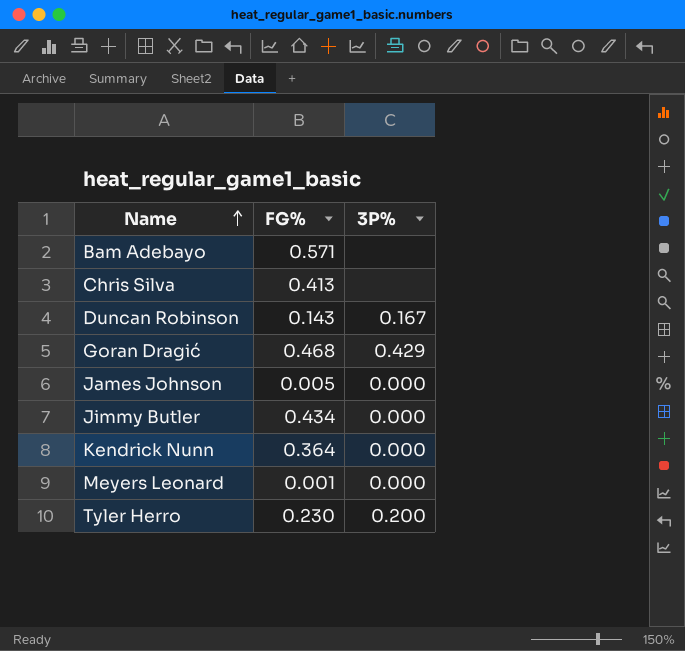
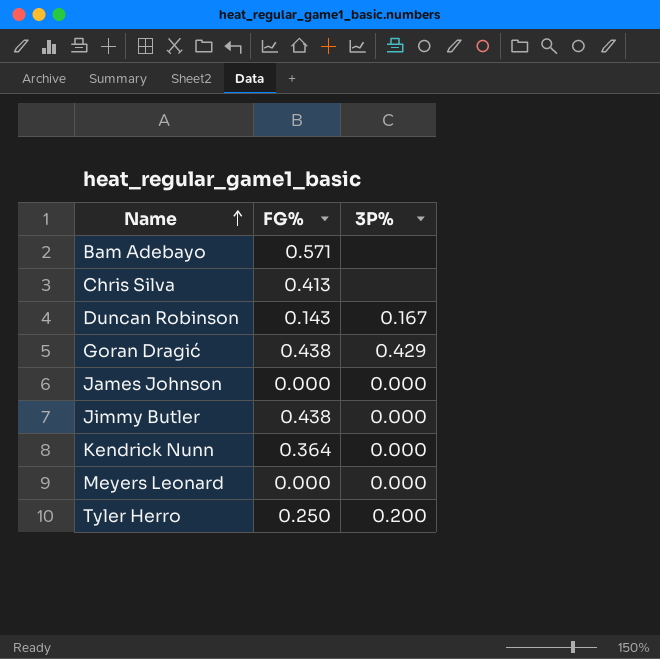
Goran Dragić | FG%: 0.468 -> 0.438
James Johnson | FG%: 0.005 -> 0.000
Jimmy Butler | FG%: 0.434 -> 0.438
Meyers Leonard | FG%: 0.001 -> 0.000
Tyler Herro | FG%: 0.230 -> 0.250

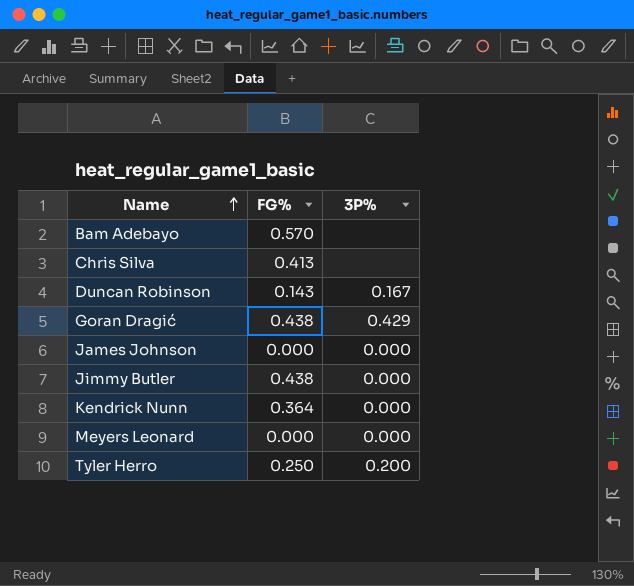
Bam Adebayo | FG%: 0.571 -> 0.570

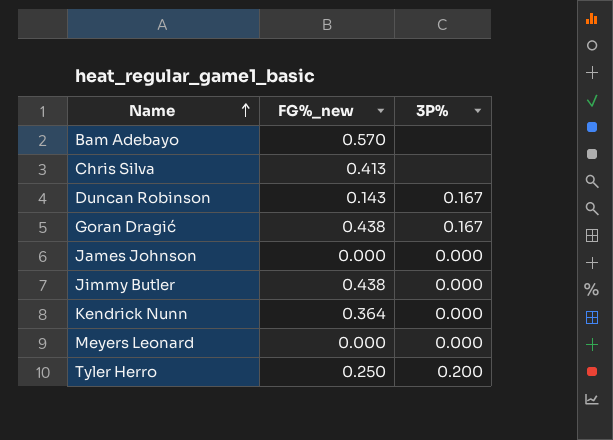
column name: FG% -> FG%_new
Goran Dragić | 3P%: 0.429 -> 0.167

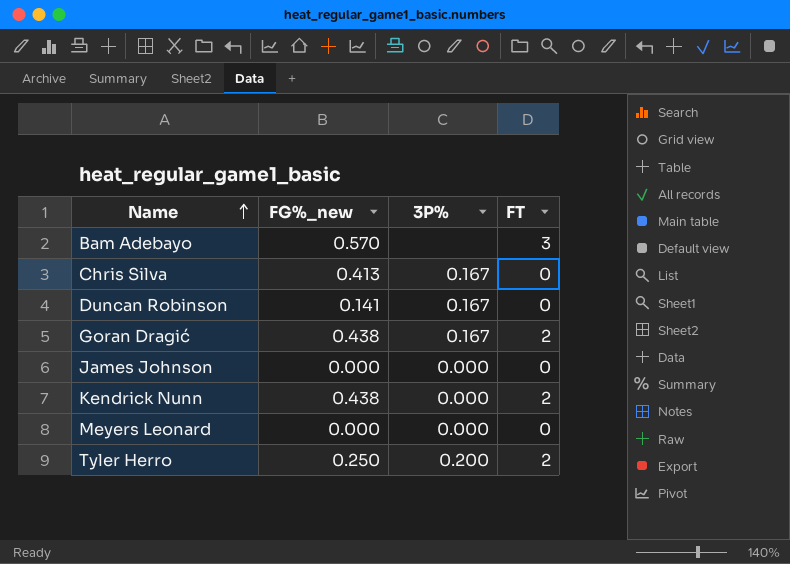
column FT | position: none -> 4
row Jimmy Butler: 0.438 | 0.000 -> none
Chris Silva | 3P%: none -> 0.167
Duncan Robinson | FG%_new: 0.143 -> 0.141
Kendrick Nunn | FG%_new: 0.364 -> 0.438

